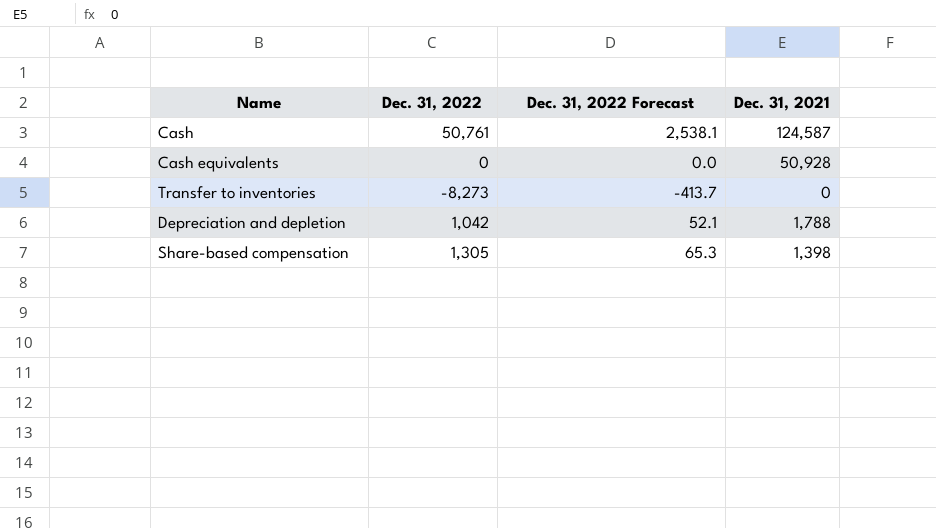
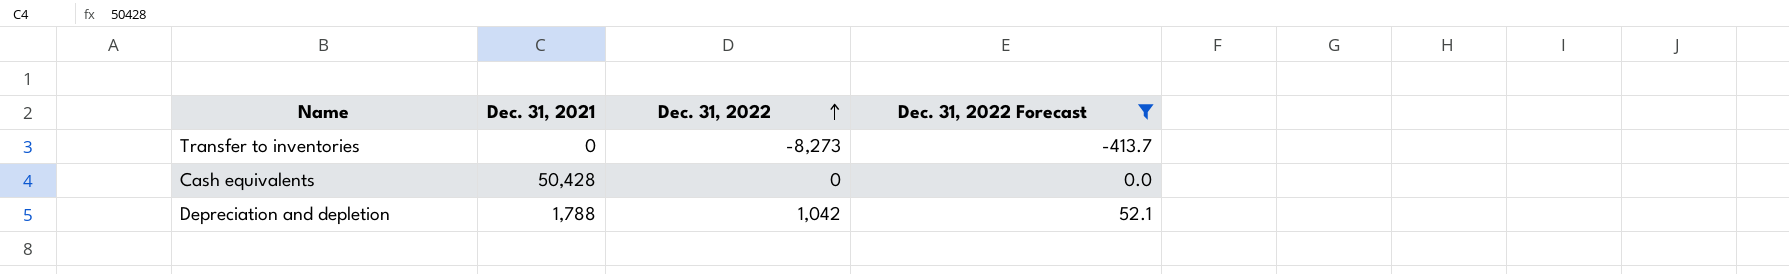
filter: none -> Dec. 31, 2022 Forecast <= 52.1
row order: none -> Dec. 31, 2022 ascending
column Dec. 31, 2021 | position: 4 -> 2
Cash equivalents | Dec. 31, 2021: 50,928 -> 50,428

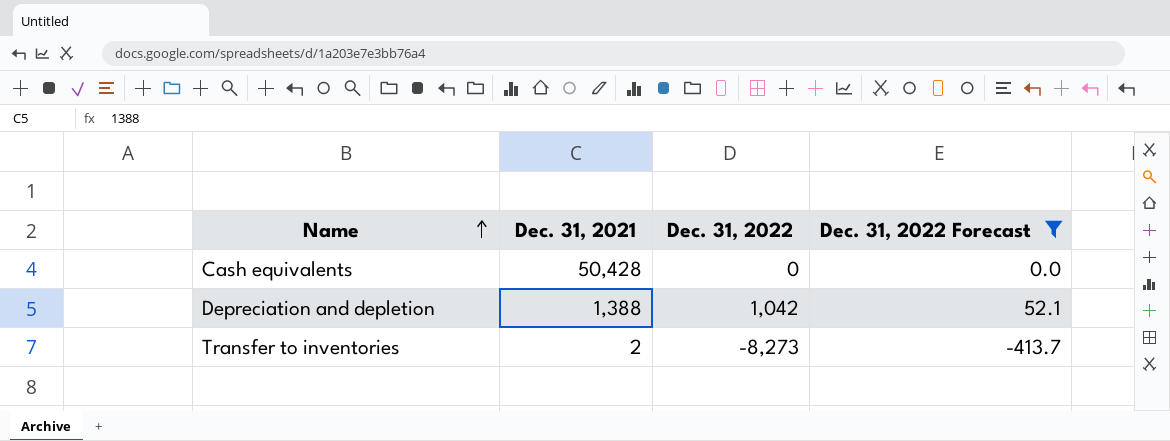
row order: Dec. 31, 2022 ascending -> Name ascending
Depreciation and depletion | Dec. 31, 2021: 1,788 -> 1,388
Transfer to inventories | Dec. 31, 2021: 0 -> 2

